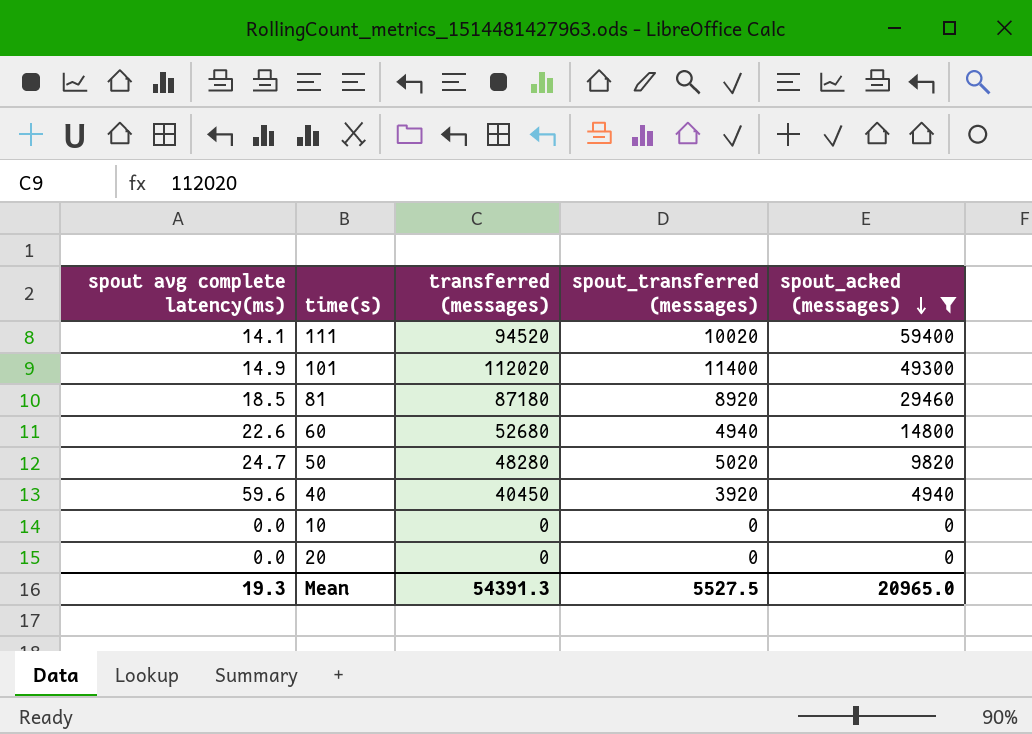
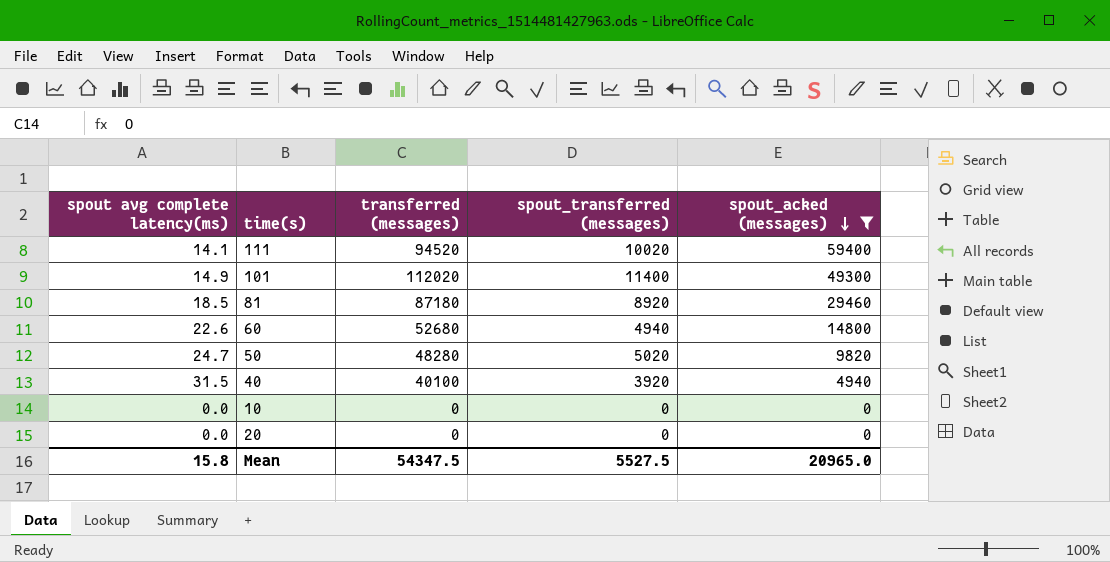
40 | spout avg complete latency(ms): 59.6 -> 31.5
40 | transferred (messages): 40450 -> 40100
Mean | spout avg complete latency(ms): 19.3 -> 15.8
Mean | transferred (messages): 54391.3 -> 54347.5

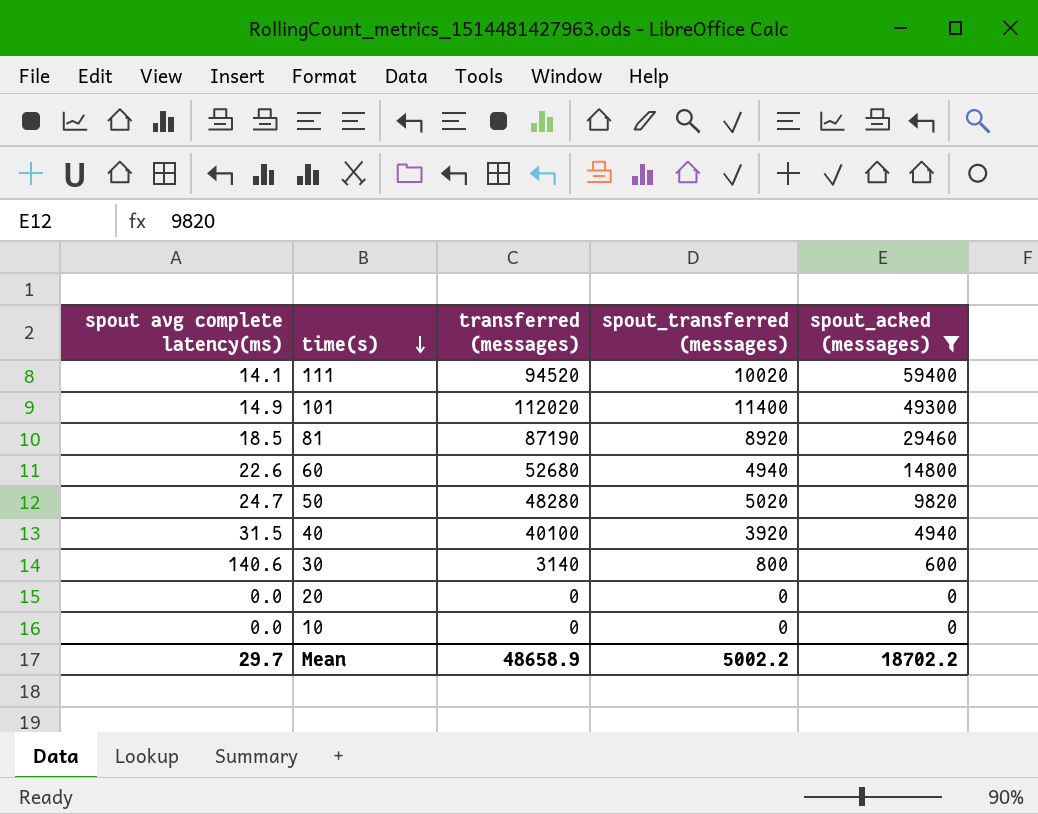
row order: spout_acked (messages) descending -> time(s) descending
81 | transferred (messages): 87180 -> 87190
row 30: none -> 140.6 | 3140 | 800 | 600
Mean | spout avg complete latency(ms): 15.8 -> 29.7
Mean | transferred (messages): 54347.5 -> 48658.9
Mean | spout_transferred (messages): 5527.5 -> 5002.2
Mean | spout_acked (messages): 20965.0 -> 18702.2

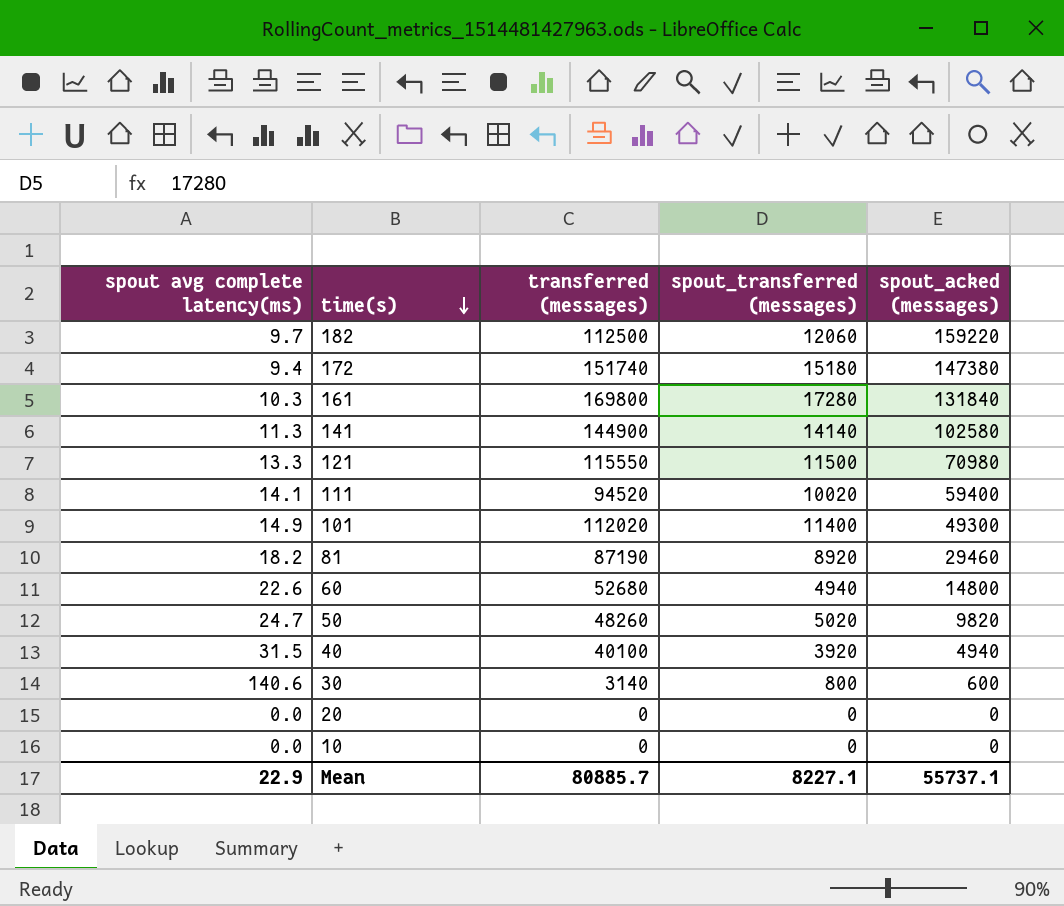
filter: spout_acked (messages) <= 59400 -> none
81 | spout avg complete latency(ms): 18.5 -> 18.2
50 | transferred (messages): 48280 -> 48260
Mean | spout avg complete latency(ms): 29.7 -> 22.9
Mean | transferred (messages): 48658.9 -> 80885.7
Mean | spout_transferred (messages): 5002.2 -> 8227.1
Mean | spout_acked (messages): 18702.2 -> 55737.1

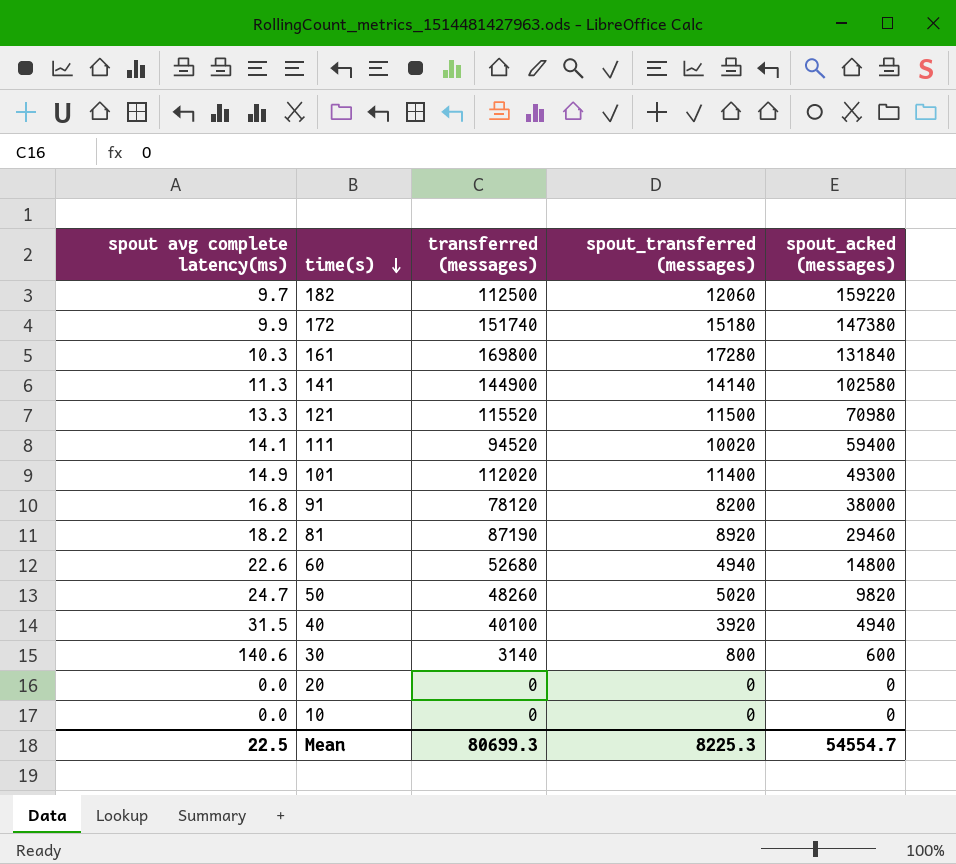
172 | spout avg complete latency(ms): 9.4 -> 9.9
121 | transferred (messages): 115550 -> 115520
row 91: none -> 16.8 | 78120 | 8200 | 38000
Mean | spout avg complete latency(ms): 22.9 -> 22.5
Mean | transferred (messages): 80885.7 -> 80699.3
Mean | spout_transferred (messages): 8227.1 -> 8225.3
Mean | spout_acked (messages): 55737.1 -> 54554.7

